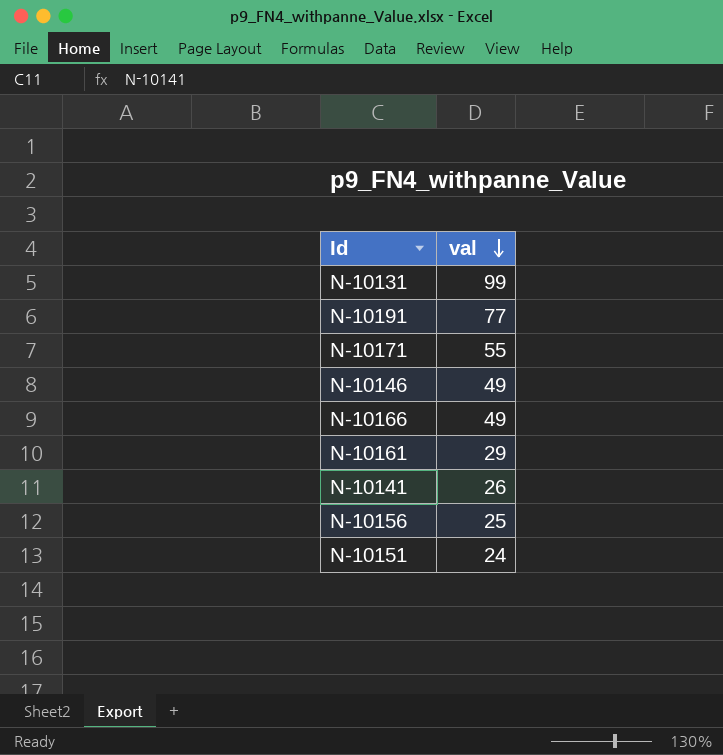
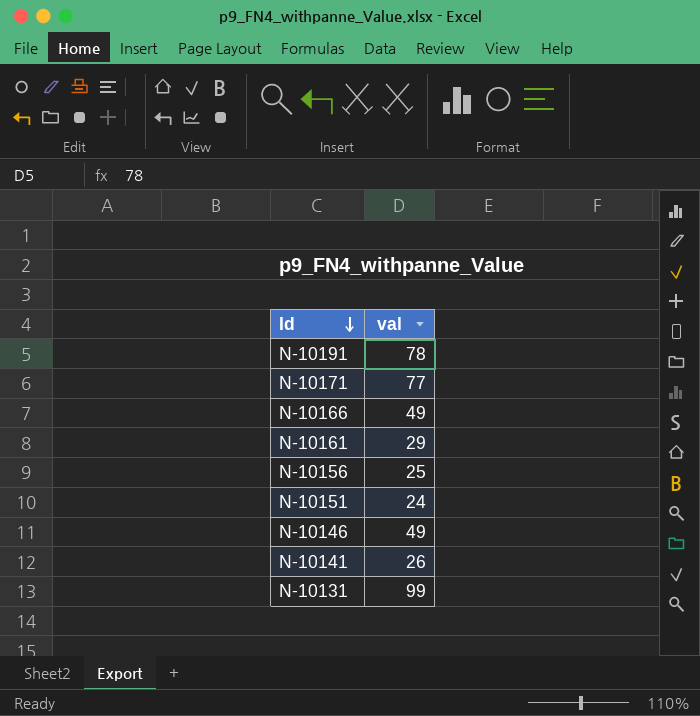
row order: val descending -> Id descending
N-10191 | val: 77 -> 78
N-10171 | val: 55 -> 77

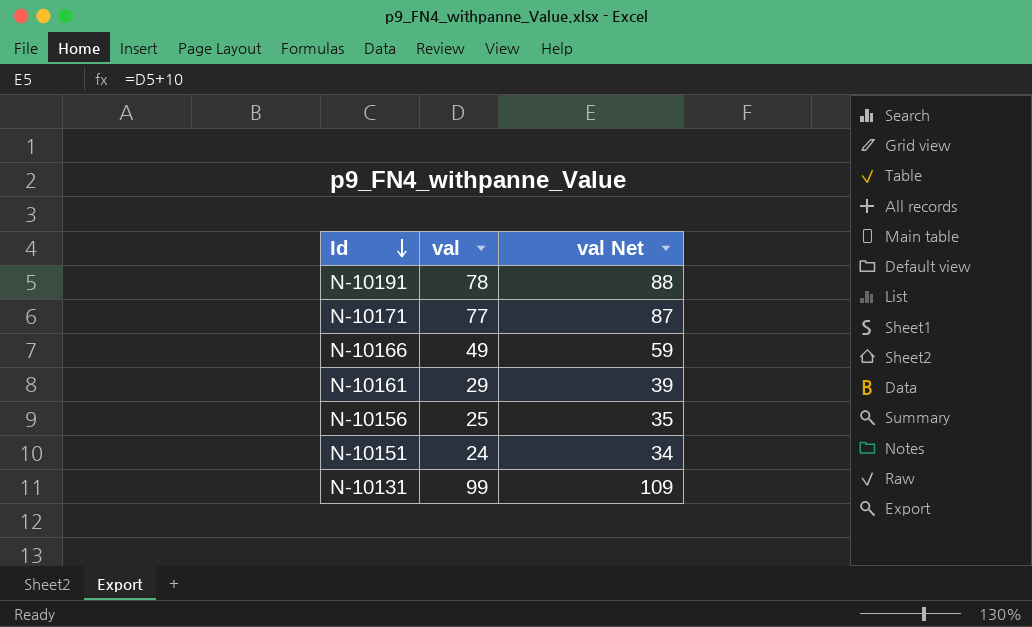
column val Net | formula: none -> [val] + 10
row N-10146: 49 -> none
row N-10141: 26 -> none

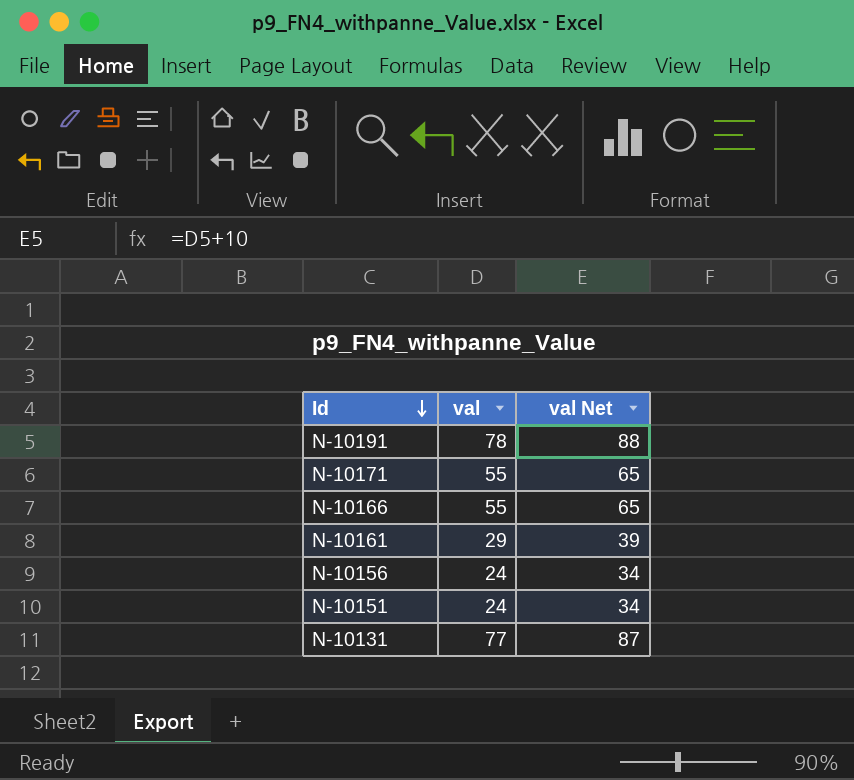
N-10171 | val: 77 -> 55
N-10171 | val Net: 87 -> 65
N-10166 | val: 49 -> 55
N-10166 | val Net: 59 -> 65
N-10156 | val: 25 -> 24
N-10156 | val Net: 35 -> 34
N-10131 | val: 99 -> 77
N-10131 | val Net: 109 -> 87

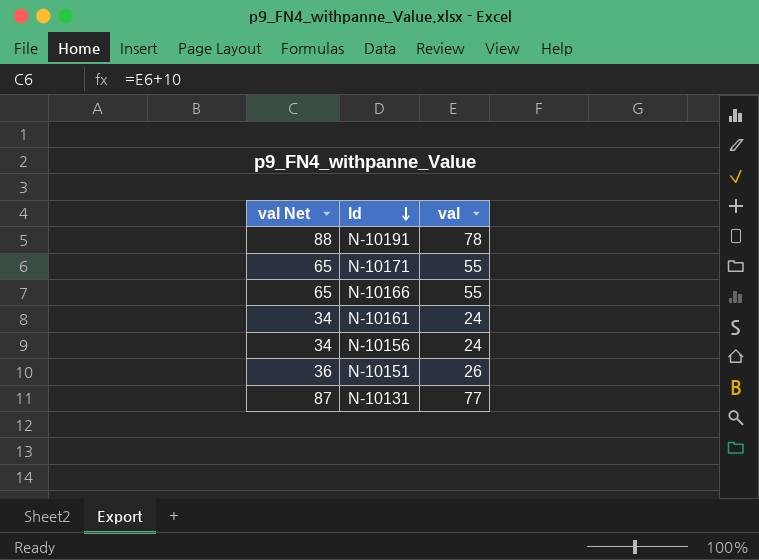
column val Net | position: 3 -> 1
N-10161 | val Net: 39 -> 34
N-10161 | val: 29 -> 24
N-10151 | val Net: 34 -> 36
N-10151 | val: 24 -> 26

